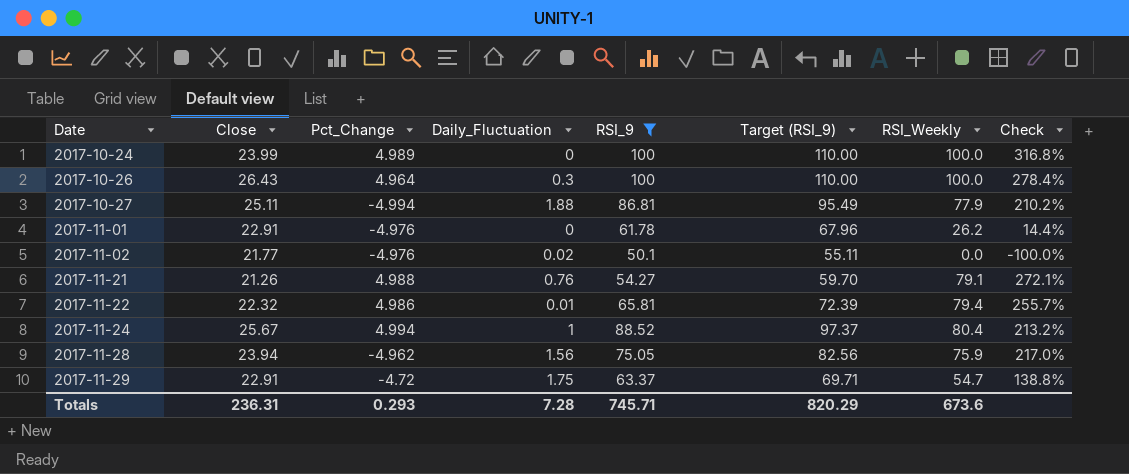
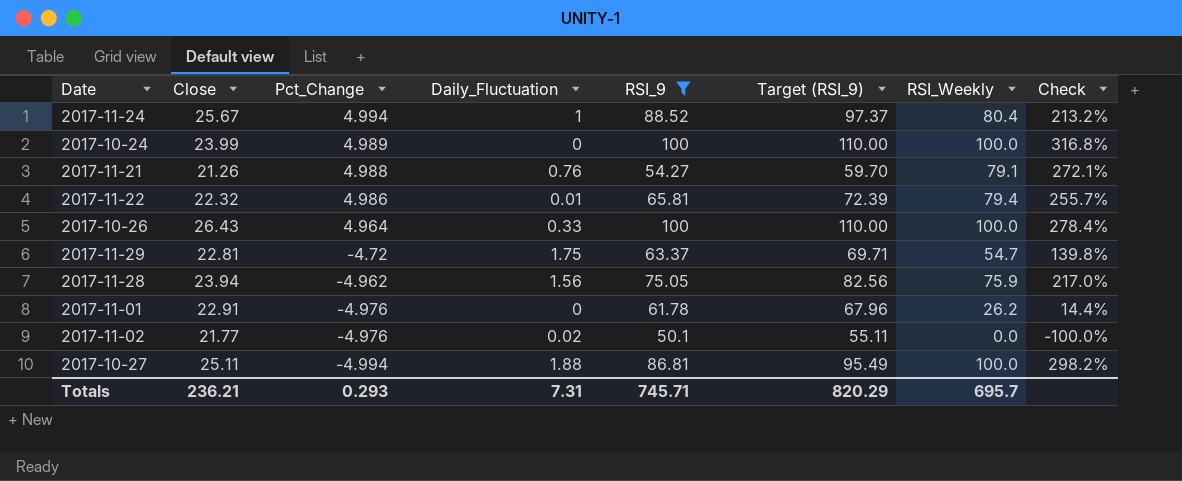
row order: Date ascending -> Pct_Change descending
2017-10-26 | Daily_Fluctuation: 0.3 -> 0.33
2017-11-29 | Close: 22.91 -> 22.81
2017-11-29 | Check: 138.8% -> 139.8%
2017-10-27 | RSI_Weekly: 77.9 -> 100.0
2017-10-27 | Check: 210.2% -> 298.2%
Totals | Close: 236.31 -> 236.21
Totals | Daily_Fluctuation: 7.28 -> 7.31
Totals | RSI_Weekly: 673.6 -> 695.7

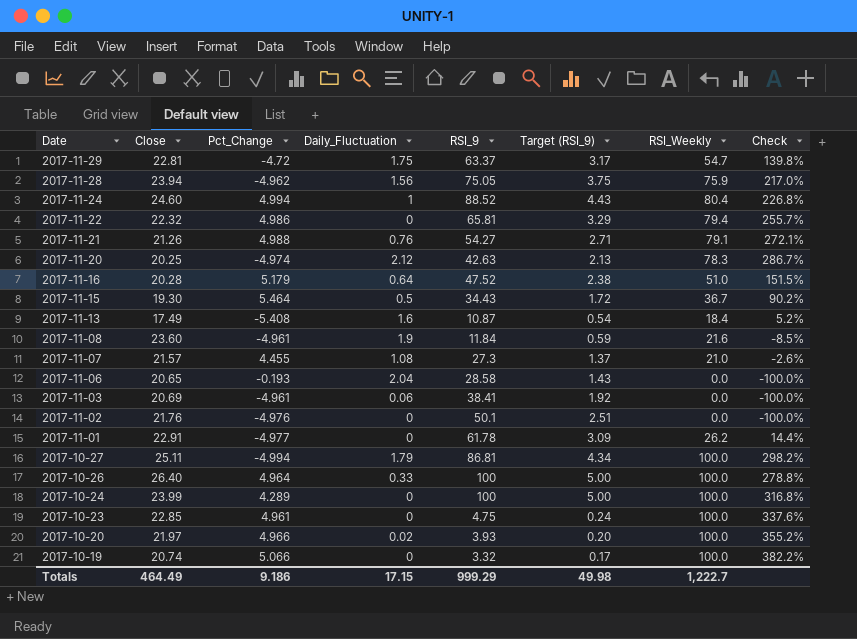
filter: RSI_9 >= 50.1 -> none
row order: Pct_Change descending -> Date descending
column Target (RSI_9) | formula: [RSI_9] * 1.1 -> [RSI_9] * 0.05
2017-11-24 | Close: 25.67 -> 24.60
2017-11-24 | Check: 213.2% -> 226.8%
2017-11-22 | Daily_Fluctuation: 0.01 -> 0
2017-11-02 | Close: 21.77 -> 21.76
2017-11-02 | Daily_Fluctuation: 0.02 -> 0
2017-11-01 | Pct_Change: -4.976 -> -4.977
2017-10-27 | Daily_Fluctuation: 1.88 -> 1.79
2017-10-26 | Close: 26.43 -> 26.40
2017-10-26 | Check: 278.4% -> 278.8%
2017-10-24 | Pct_Change: 4.989 -> 4.289
Totals | Close: 236.21 -> 464.49
Totals | Pct_Change: 0.293 -> 9.186
Totals | Daily_Fluctuation: 7.31 -> 17.15
Totals | RSI_9: 745.71 -> 999.29
Totals | Target (RSI_9): 820.29 -> 49.98
Totals | RSI_Weekly: 695.7 -> 1,222.7

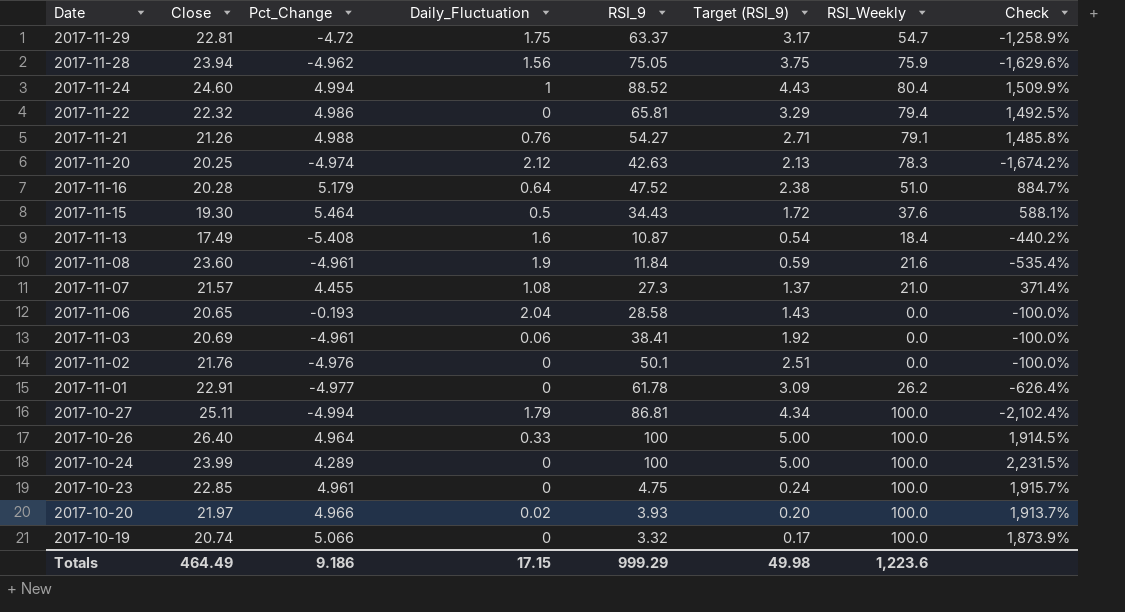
column Check | formula: ([RSI_Weekly] - [Close]) / [Close] -> ([RSI_Weekly] - [Pct_Change]) / [Pct_Change]
2017-11-15 | RSI_Weekly: 36.7 -> 37.6
Totals | RSI_Weekly: 1,222.7 -> 1,223.6

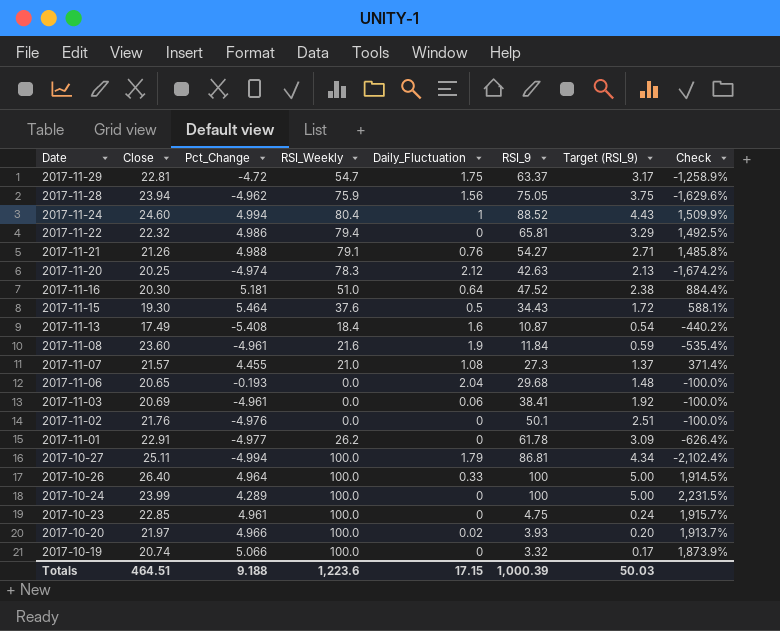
column RSI_Weekly | position: 7 -> 4
2017-11-16 | Close: 20.28 -> 20.30
2017-11-16 | Pct_Change: 5.179 -> 5.181
2017-11-16 | Check: 884.7% -> 884.4%
2017-11-06 | RSI_9: 28.58 -> 29.68
2017-11-06 | Target (RSI_9): 1.43 -> 1.48
Totals | Close: 464.49 -> 464.51
Totals | Pct_Change: 9.186 -> 9.188
Totals | RSI_9: 999.29 -> 1,000.39
Totals | Target (RSI_9): 49.98 -> 50.03

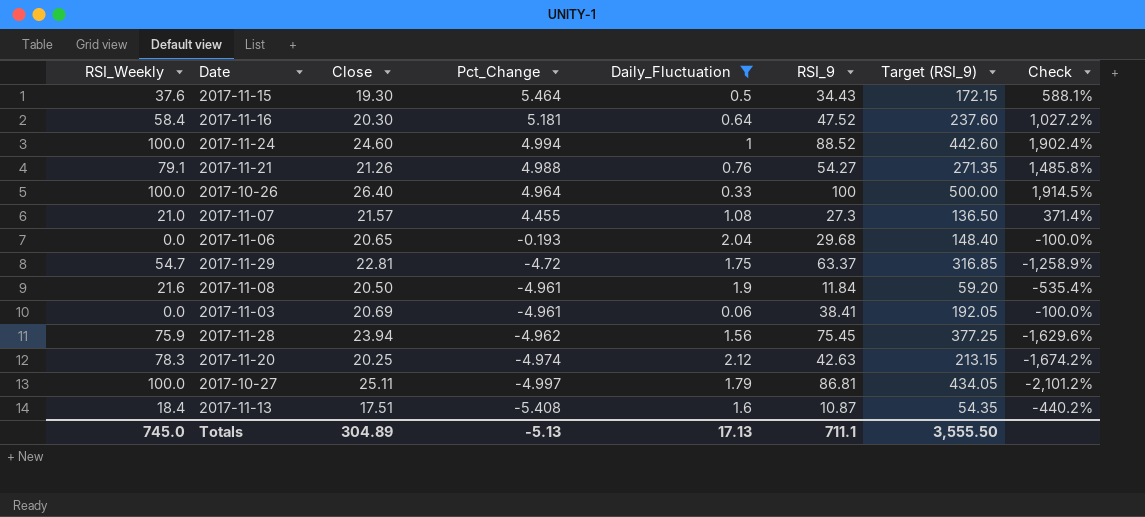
filter: none -> Daily_Fluctuation >= 0.06
row order: Date descending -> Pct_Change descending
column RSI_Weekly | position: 4 -> 1
column Target (RSI_9) | formula: [RSI_9] * 0.05 -> [RSI_9] * 5
2017-11-16 | RSI_Weekly: 51.0 -> 58.4
2017-11-16 | Check: 884.4% -> 1,027.2%
2017-11-24 | RSI_Weekly: 80.4 -> 100.0
2017-11-24 | Check: 1,509.9% -> 1,902.4%
2017-11-08 | Close: 23.60 -> 20.50
2017-11-28 | RSI_9: 75.05 -> 75.45
2017-10-27 | Pct_Change: -4.994 -> -4.997
2017-10-27 | Check: -2,102.4% -> -2,101.2%
2017-11-13 | Close: 17.49 -> 17.51
Totals | RSI_Weekly: 1,223.6 -> 745.0
Totals | Close: 464.51 -> 304.89
Totals | Pct_Change: 9.188 -> -5.13
Totals | Daily_Fluctuation: 17.15 -> 17.13
Totals | RSI_9: 1,000.39 -> 711.1
Totals | Target (RSI_9): 50.03 -> 3,555.50

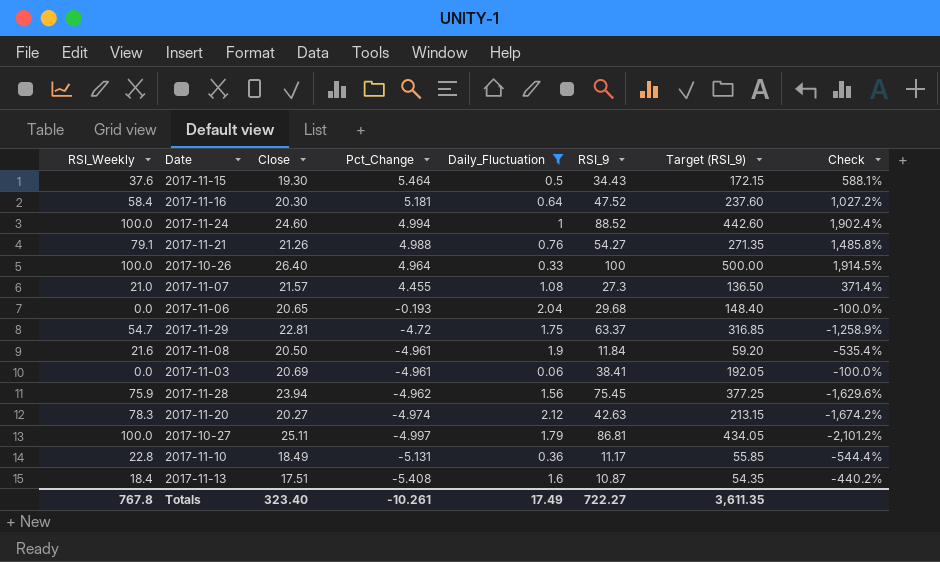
2017-11-20 | Close: 20.25 -> 20.27
row 2017-11-10: none -> 22.8 | 18.49 | -5.131 | 0.36 | 11.17 | 55.85 | -544.4%
Totals | RSI_Weekly: 745.0 -> 767.8
Totals | Close: 304.89 -> 323.40
Totals | Pct_Change: -5.13 -> -10.261
Totals | Daily_Fluctuation: 17.13 -> 17.49
Totals | RSI_9: 711.1 -> 722.27
Totals | Target (RSI_9): 3,555.50 -> 3,611.35

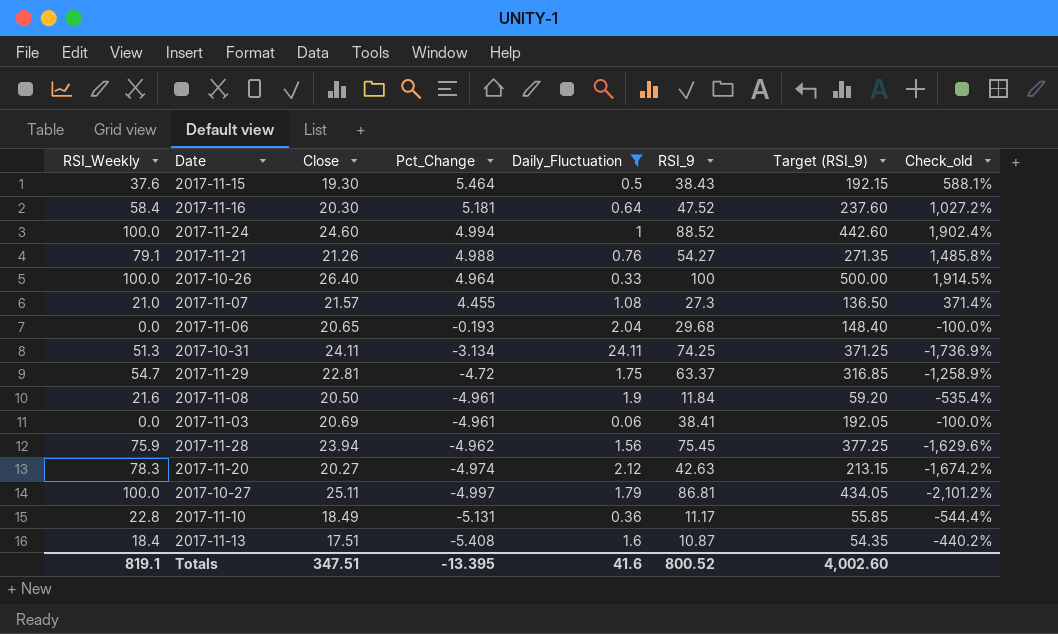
column name: Check -> Check_old
2017-11-15 | RSI_9: 34.43 -> 38.43
2017-11-15 | Target (RSI_9): 172.15 -> 192.15
row 2017-10-31: none -> 51.3 | 24.11 | -3.134 | 24.11 | 74.25 | 371.25 | -1,736.9%
Totals | RSI_Weekly: 767.8 -> 819.1
Totals | Close: 323.40 -> 347.51
Totals | Pct_Change: -10.261 -> -13.395
Totals | Daily_Fluctuation: 17.49 -> 41.6
Totals | RSI_9: 722.27 -> 800.52
Totals | Target (RSI_9): 3,611.35 -> 4,002.60

